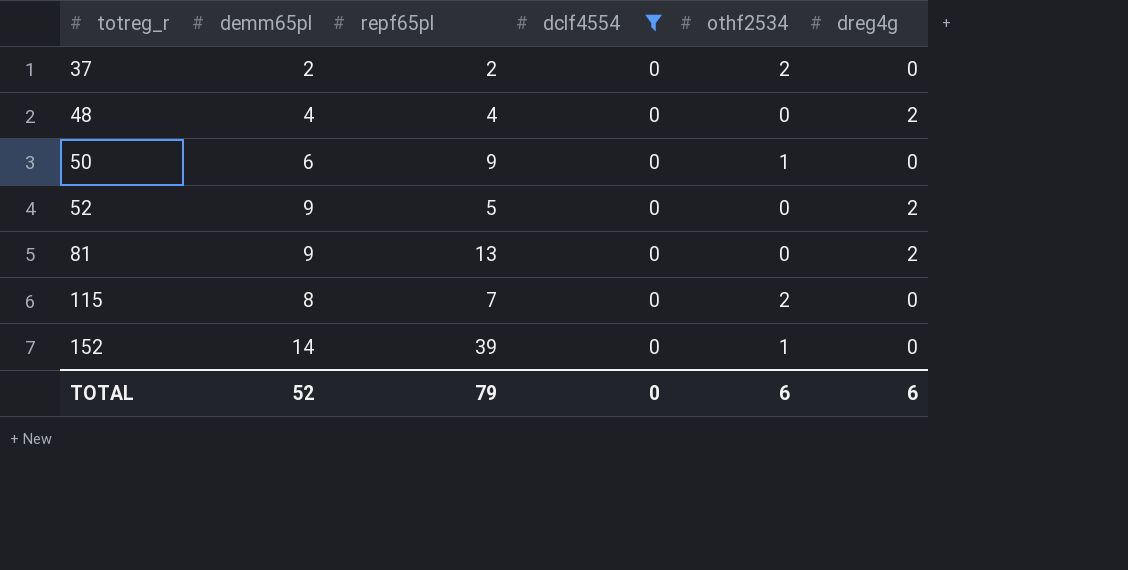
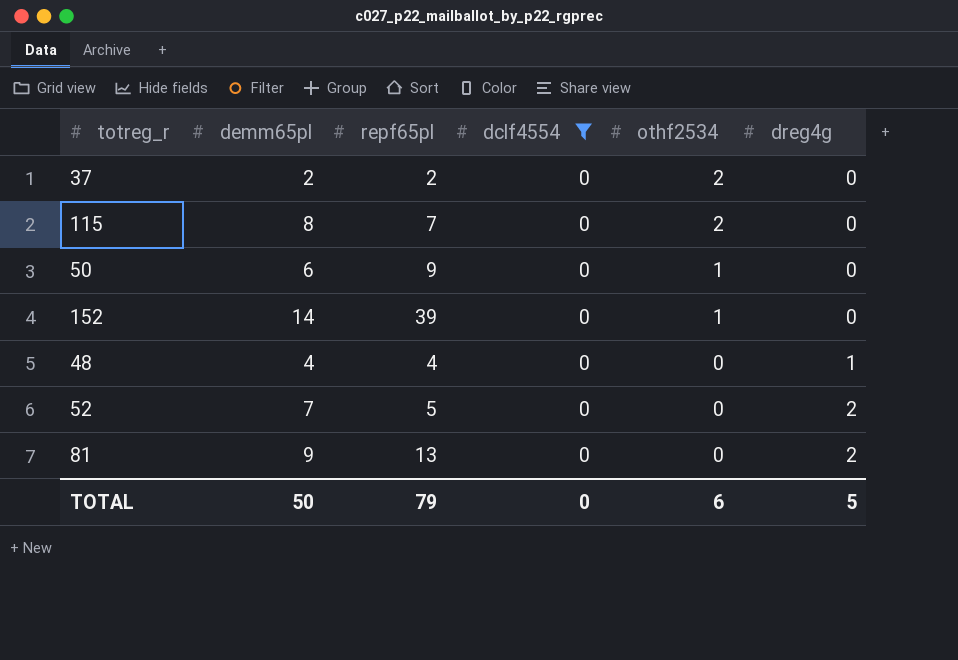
row order: totreg_r ascending -> othf2534 descending
48 | dreg4g: 2 -> 1
52 | demm65pl: 9 -> 7
TOTAL | demm65pl: 52 -> 50
TOTAL | dreg4g: 6 -> 5

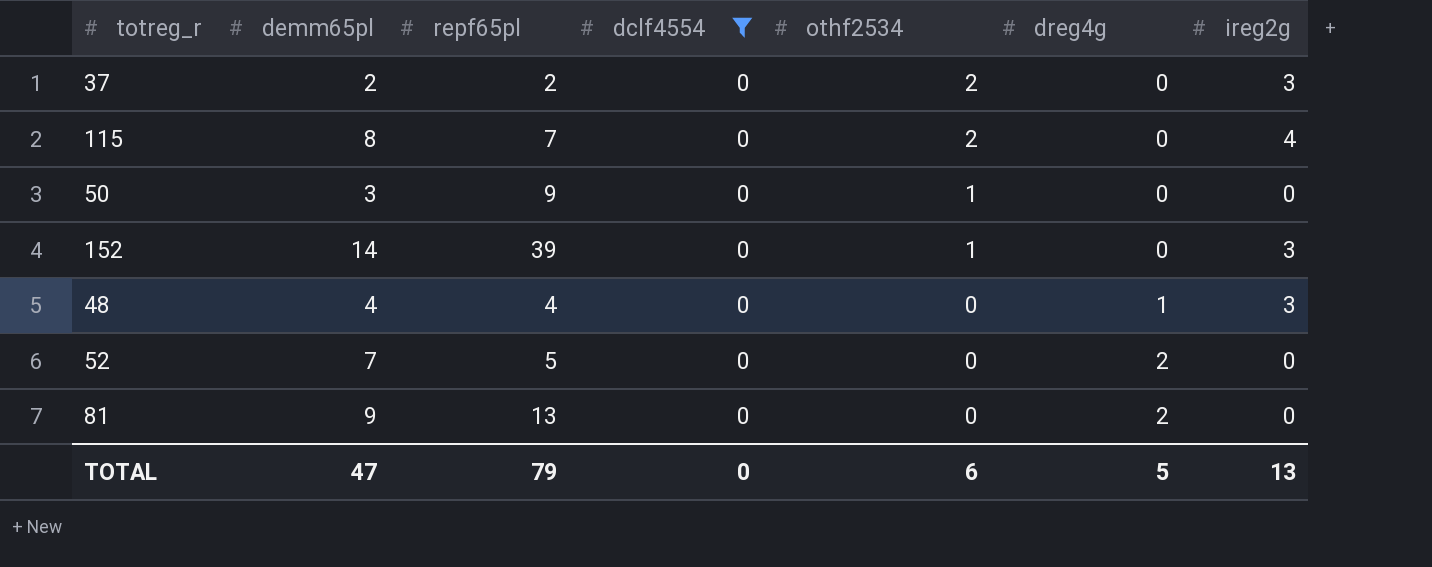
column ireg2g | position: none -> 7
50 | demm65pl: 6 -> 3
TOTAL | demm65pl: 50 -> 47

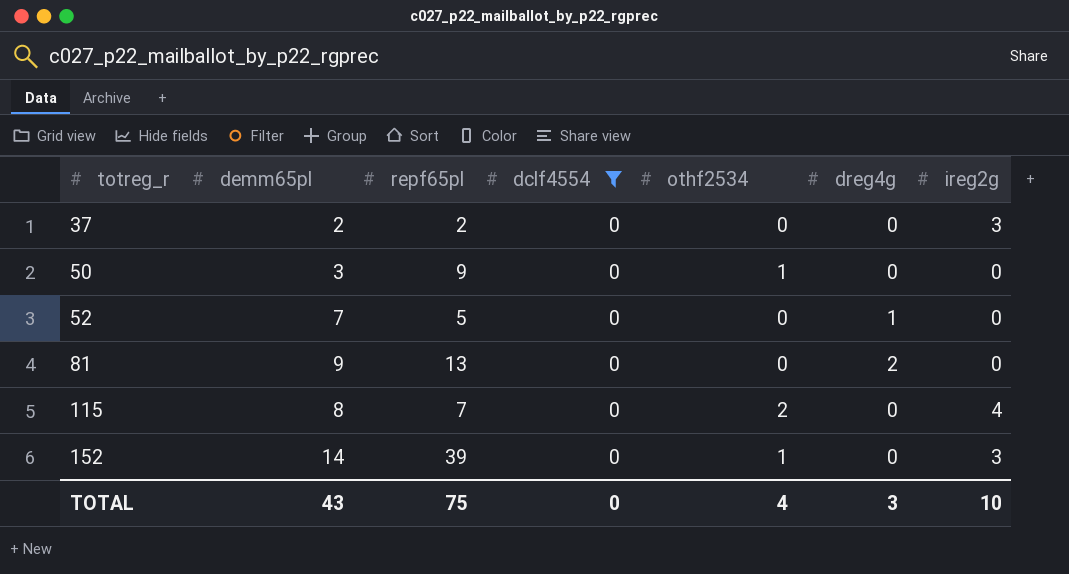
row order: othf2534 descending -> totreg_r ascending
row 48: 4 | 4 | 0 | 0 | 1 | 3 -> none
37 | othf2534: 2 -> 0
52 | dreg4g: 2 -> 1
TOTAL | demm65pl: 47 -> 43
TOTAL | repf65pl: 79 -> 75
TOTAL | othf2534: 6 -> 4
TOTAL | dreg4g: 5 -> 3
TOTAL | ireg2g: 13 -> 10

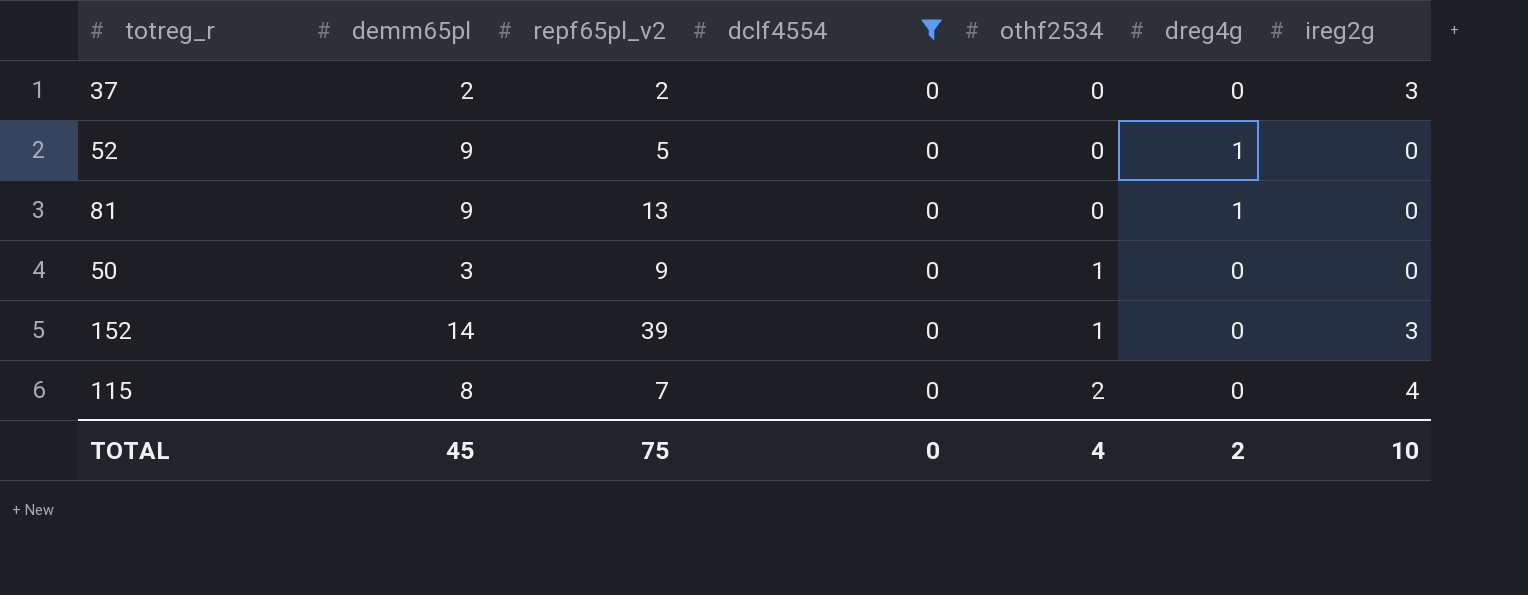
row order: totreg_r ascending -> othf2534 ascending
column name: repf65pl -> repf65pl_v2
52 | demm65pl: 7 -> 9
81 | dreg4g: 2 -> 1
TOTAL | demm65pl: 43 -> 45
TOTAL | dreg4g: 3 -> 2

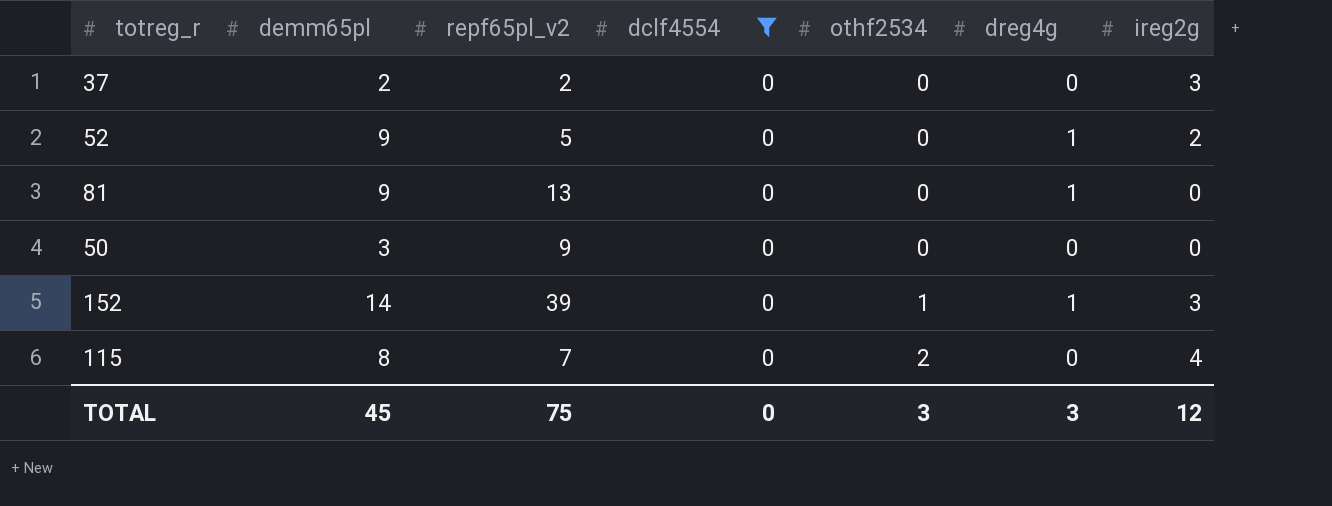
52 | ireg2g: 0 -> 2
50 | othf2534: 1 -> 0
152 | dreg4g: 0 -> 1
TOTAL | othf2534: 4 -> 3
TOTAL | dreg4g: 2 -> 3
TOTAL | ireg2g: 10 -> 12

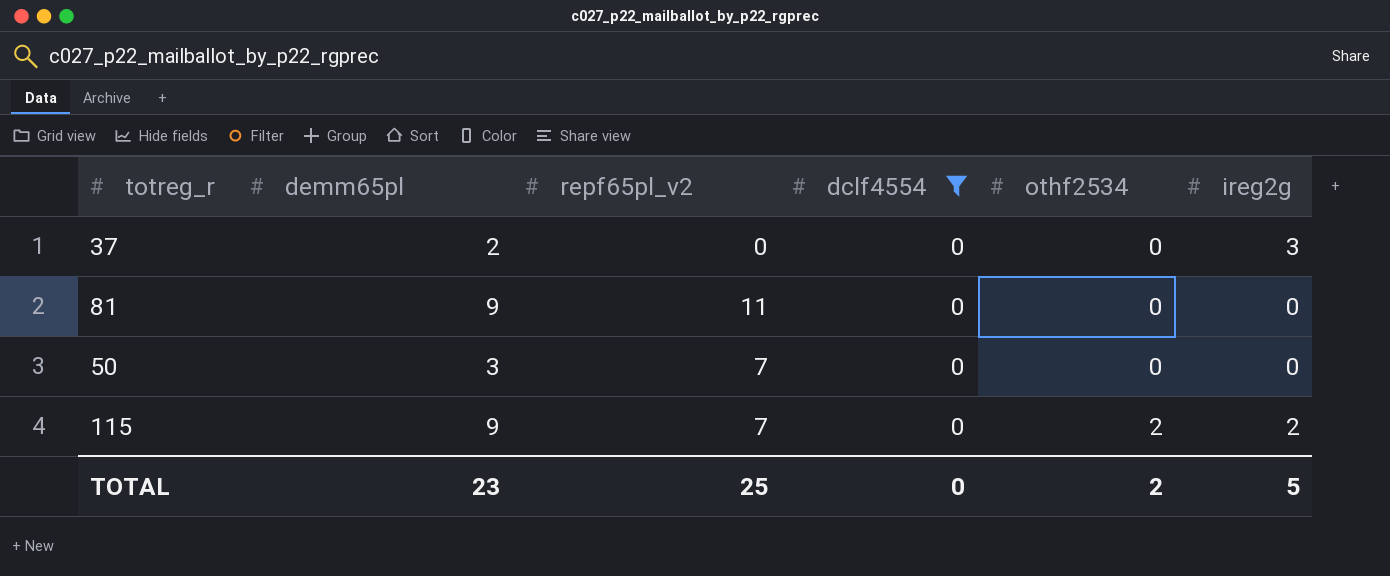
column dreg4g | position: 6 -> none
row 52: 9 | 5 | 0 | 0 | 1 | 2 -> none
row 152: 14 | 39 | 0 | 1 | 1 | 3 -> none
37 | repf65pl_v2: 2 -> 0
81 | repf65pl_v2: 13 -> 11
50 | repf65pl_v2: 9 -> 7
115 | demm65pl: 8 -> 9
115 | ireg2g: 4 -> 2
TOTAL | demm65pl: 45 -> 23
TOTAL | repf65pl_v2: 75 -> 25
TOTAL | othf2534: 3 -> 2
TOTAL | ireg2g: 12 -> 5

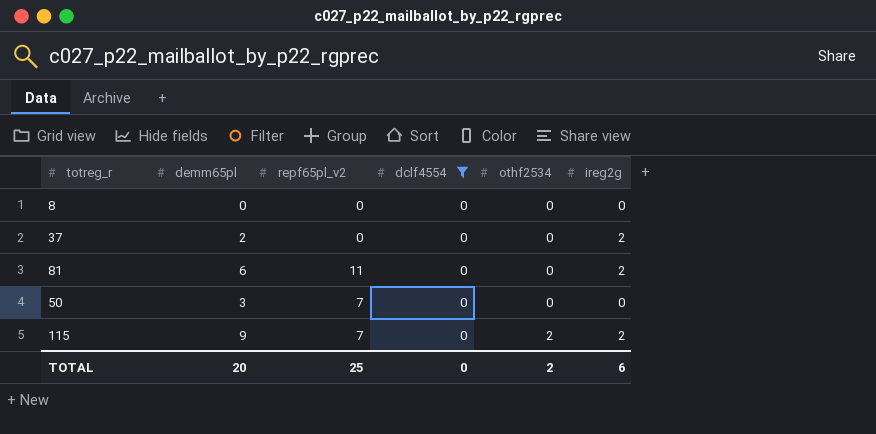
row 8: none -> 0 | 0 | 0 | 0 | 0
37 | ireg2g: 3 -> 2
81 | demm65pl: 9 -> 6
81 | ireg2g: 0 -> 2
TOTAL | demm65pl: 23 -> 20
TOTAL | ireg2g: 5 -> 6

